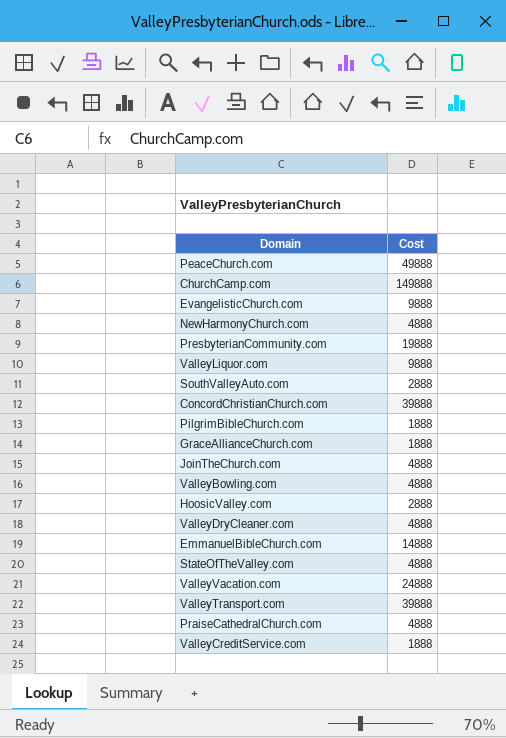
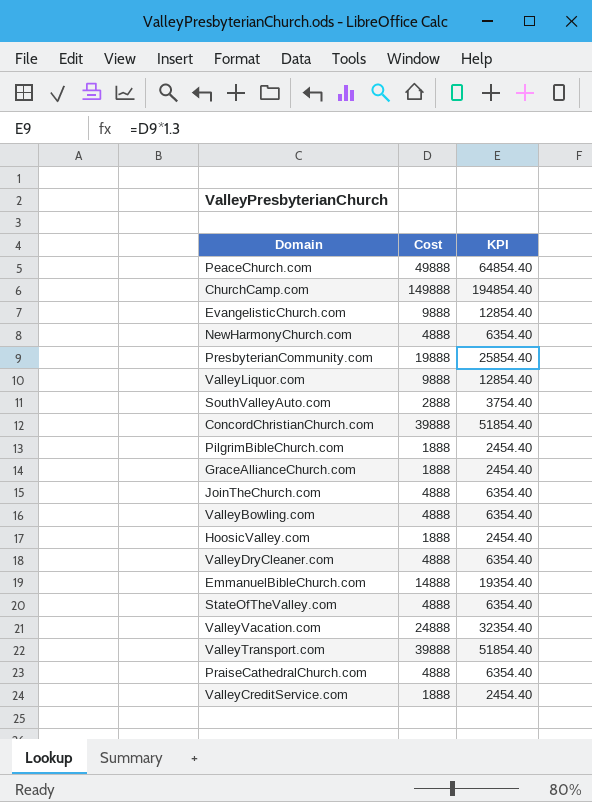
column KPI | formula: none -> [Cost] * 1.3
HoosicValley.com | Cost: 2888 -> 1888

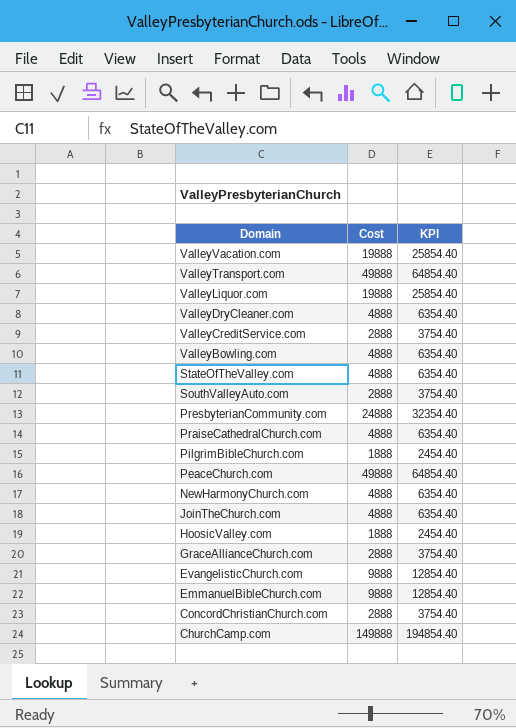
row order: none -> Domain descending
ValleyVacation.com | Cost: 24888 -> 19888
ValleyVacation.com | KPI: 32354.40 -> 25854.40
ValleyTransport.com | Cost: 39888 -> 49888
ValleyTransport.com | KPI: 51854.40 -> 64854.40
ValleyLiquor.com | Cost: 9888 -> 19888
ValleyLiquor.com | KPI: 12854.40 -> 25854.40
ValleyCreditService.com | Cost: 1888 -> 2888
ValleyCreditService.com | KPI: 2454.40 -> 3754.40
PresbyterianCommunity.com | Cost: 19888 -> 24888
PresbyterianCommunity.com | KPI: 25854.40 -> 32354.40
GraceAllianceChurch.com | Cost: 1888 -> 2888
GraceAllianceChurch.com | KPI: 2454.40 -> 3754.40
EmmanuelBibleChurch.com | Cost: 14888 -> 9888
EmmanuelBibleChurch.com | KPI: 19354.40 -> 12854.40
ConcordChristianChurch.com | Cost: 39888 -> 2888
ConcordChristianChurch.com | KPI: 51854.40 -> 3754.40

